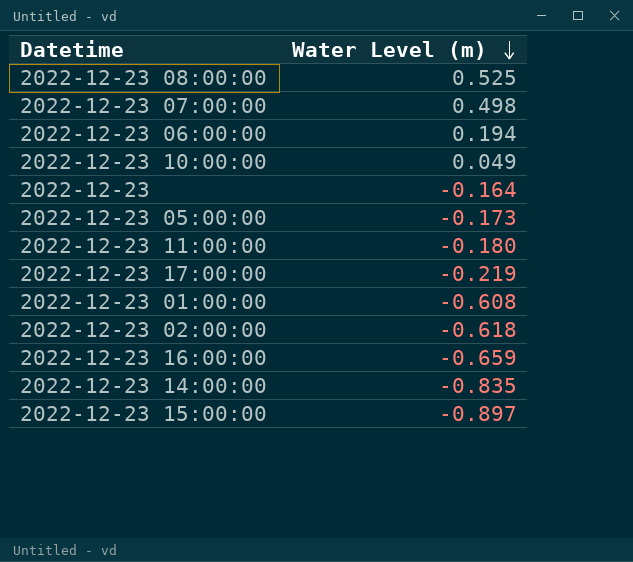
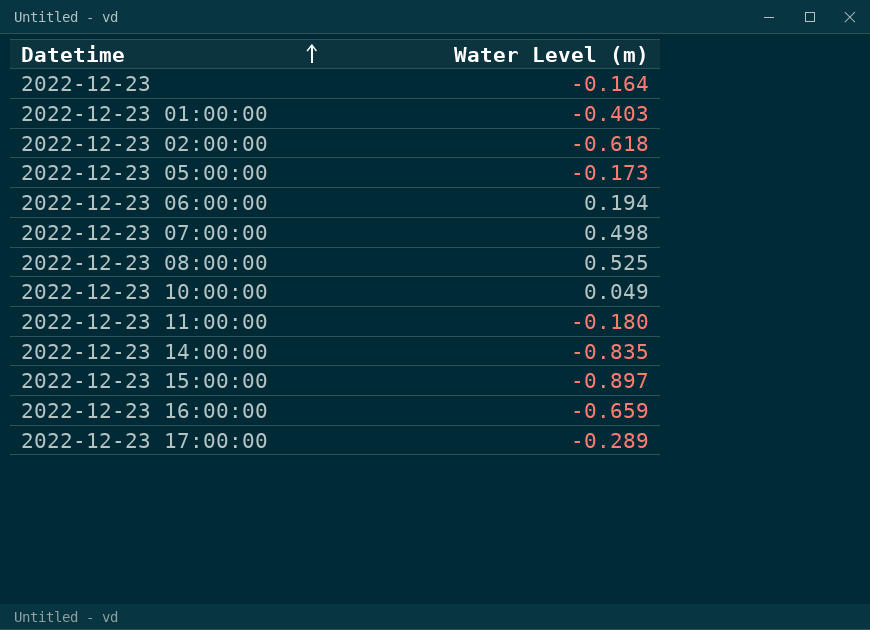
row order: Water Level (m) descending -> Datetime ascending
2022-12-23 01:00:00 | Water Level (m): -0.608 -> -0.403
2022-12-23 17:00:00 | Water Level (m): -0.219 -> -0.289

